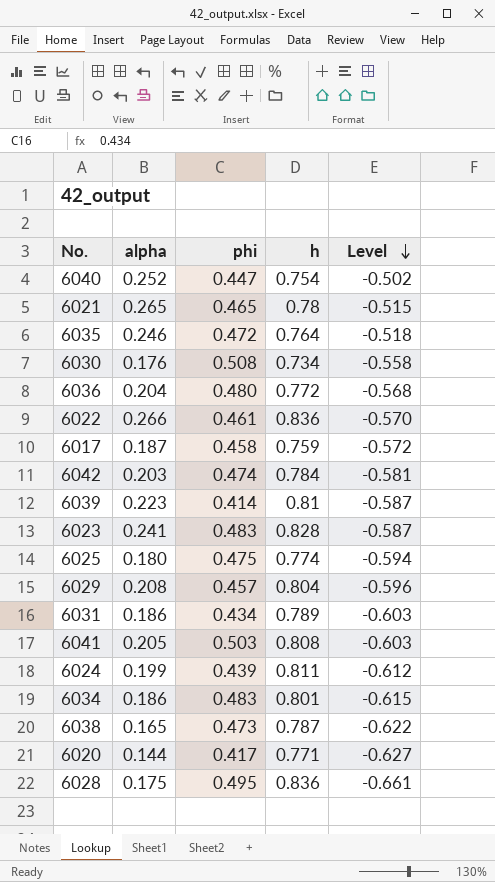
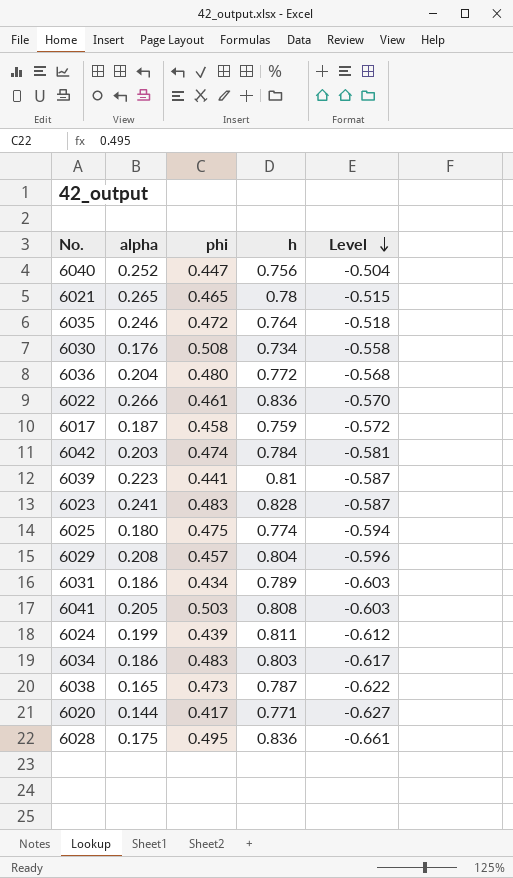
6040 | h: 0.754 -> 0.756
6040 | Level: -0.502 -> -0.504
6039 | phi: 0.414 -> 0.441
6034 | h: 0.801 -> 0.803
6034 | Level: -0.615 -> -0.617

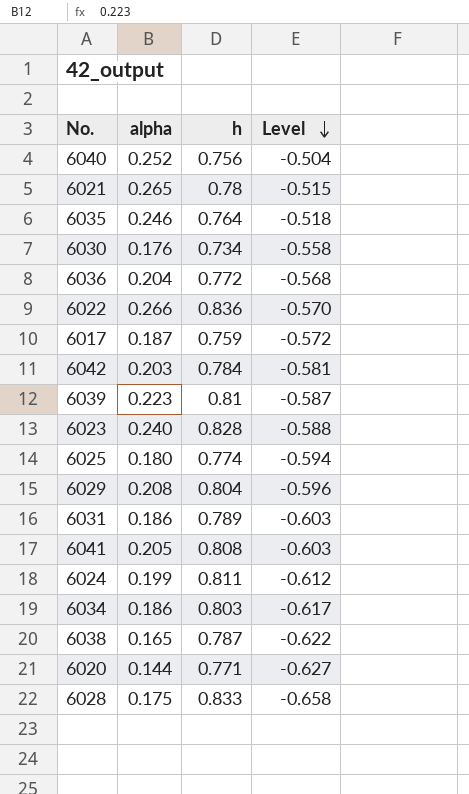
column phi | position: 3 -> none
6023 | alpha: 0.241 -> 0.240
6023 | Level: -0.587 -> -0.588
6028 | h: 0.836 -> 0.833
6028 | Level: -0.661 -> -0.658

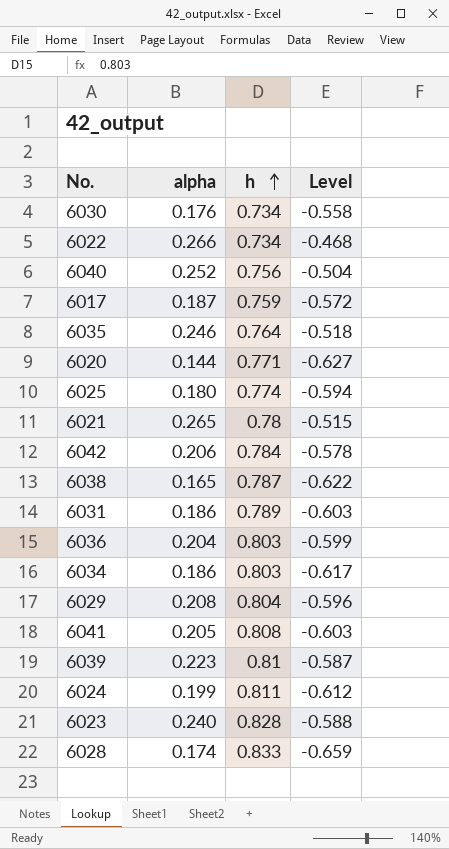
row order: Level descending -> h ascending
6022 | h: 0.836 -> 0.734
6022 | Level: -0.570 -> -0.468
6042 | alpha: 0.203 -> 0.206
6042 | Level: -0.581 -> -0.578
6036 | h: 0.772 -> 0.803
6036 | Level: -0.568 -> -0.599
6028 | alpha: 0.175 -> 0.174
6028 | Level: -0.658 -> -0.659

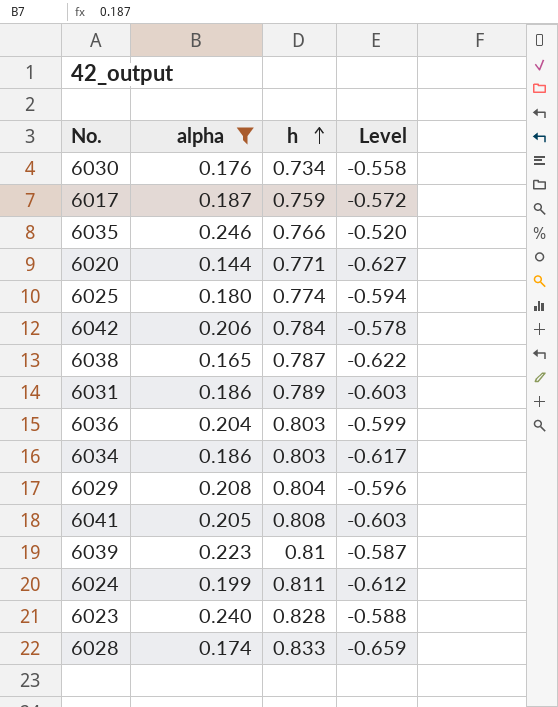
filter: none -> alpha <= 0.246
6035 | h: 0.764 -> 0.766
6035 | Level: -0.518 -> -0.520

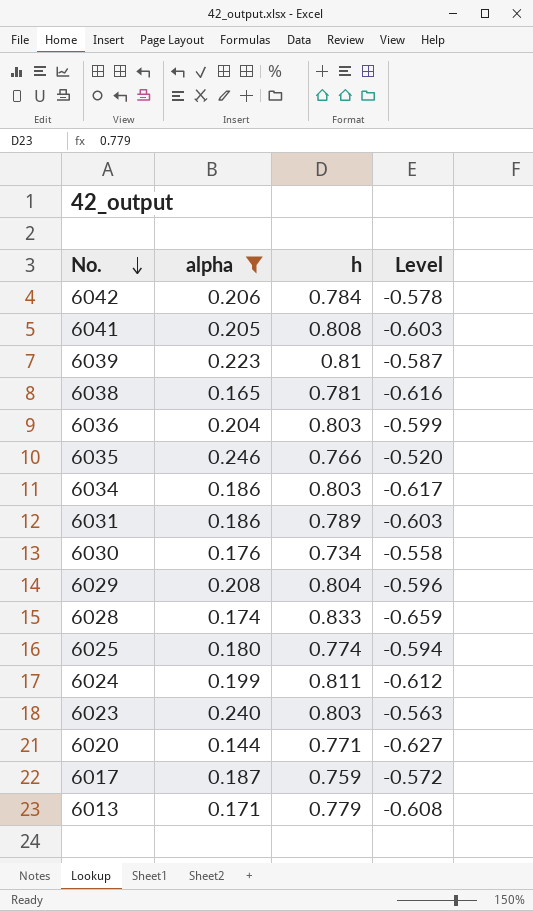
row order: h ascending -> No. descending
6038 | h: 0.787 -> 0.781
6038 | Level: -0.622 -> -0.616
6023 | h: 0.828 -> 0.803
6023 | Level: -0.588 -> -0.563
row 6013: none -> 0.171 | 0.779 | -0.608

